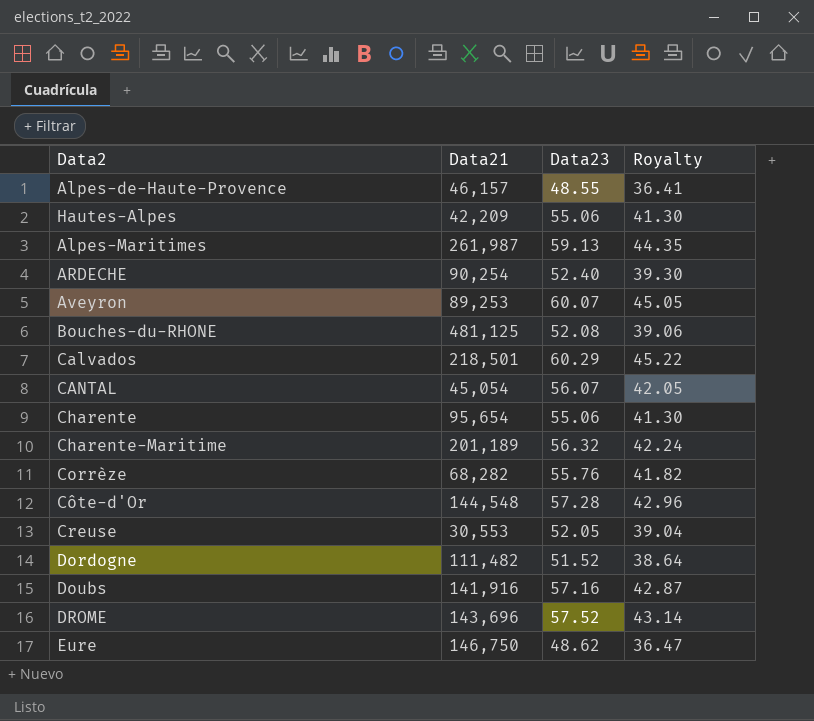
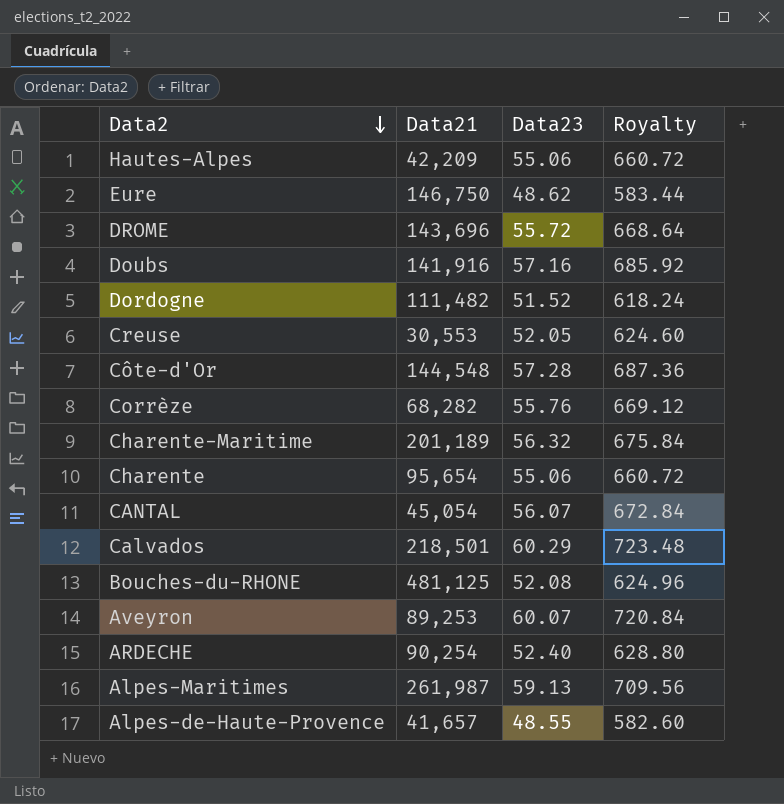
row order: none -> Data2 descending
column Royalty | formula: [Data23] * 0.75 -> [Data23] * 12
DROME | Data23: 57.52 -> 55.72
Alpes-de-Haute-Provence | Data21: 46,157 -> 41,657

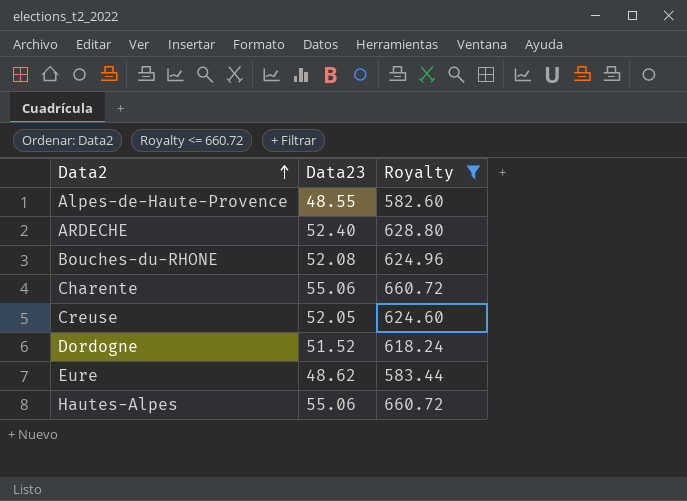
filter: none -> Royalty <= 660.72
row order: Data2 descending -> Data2 ascending
column Data21 | position: 2 -> none

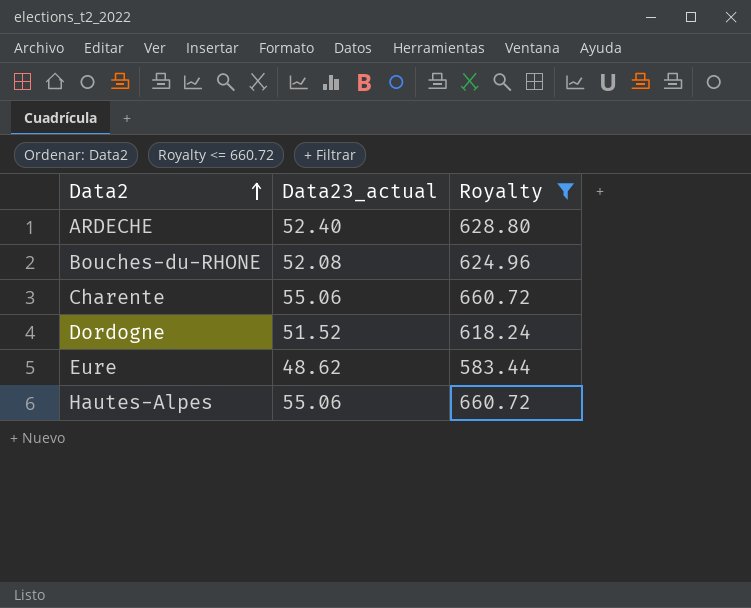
column name: Data23 -> Data23_actual
row Alpes-de-Haute-Provence: 48.55 | 582.60 -> none
row Creuse: 52.05 | 624.60 -> none

